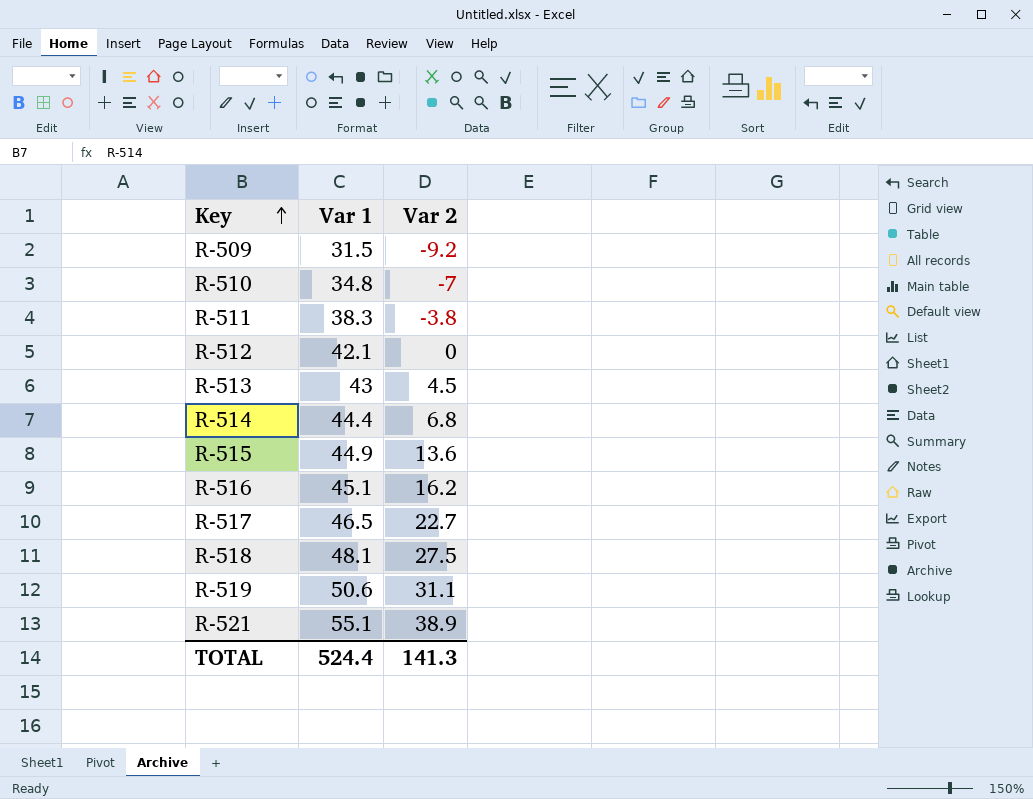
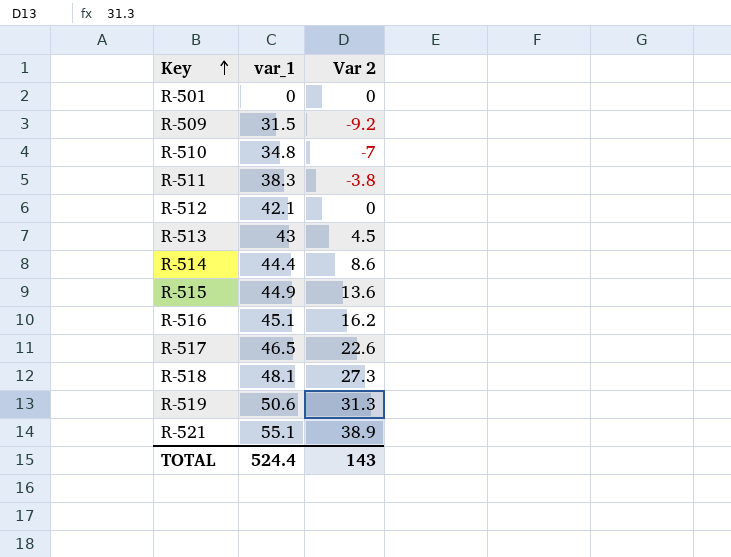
column name: Var 1 -> var_1
row R-501: none -> 0 | 0
R-514 | Var 2: 6.8 -> 8.6
R-517 | Var 2: 22.7 -> 22.6
R-518 | Var 2: 27.5 -> 27.3
R-519 | Var 2: 31.1 -> 31.3
TOTAL | Var 2: 141.3 -> 143

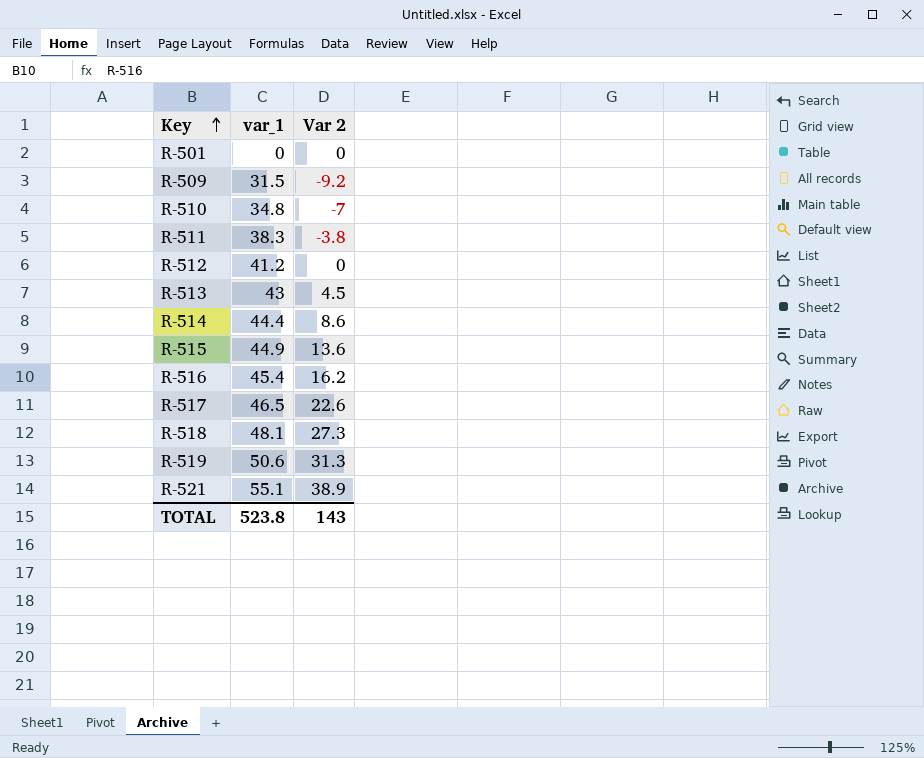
R-512 | var_1: 42.1 -> 41.2
R-516 | var_1: 45.1 -> 45.4
TOTAL | var_1: 524.4 -> 523.8

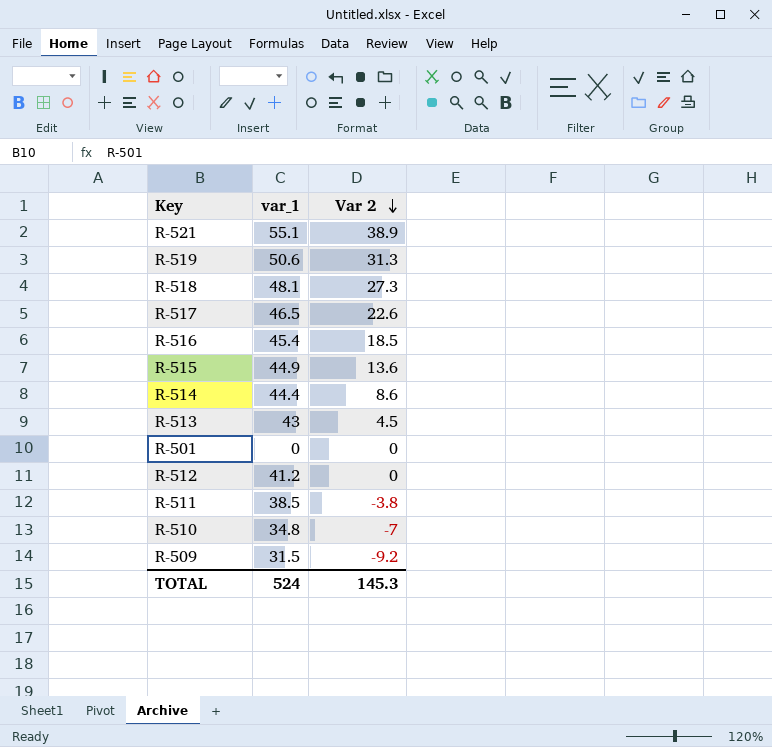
row order: Key ascending -> Var 2 descending
R-516 | Var 2: 16.2 -> 18.5
R-511 | var_1: 38.3 -> 38.5
TOTAL | var_1: 523.8 -> 524
TOTAL | Var 2: 143 -> 145.3

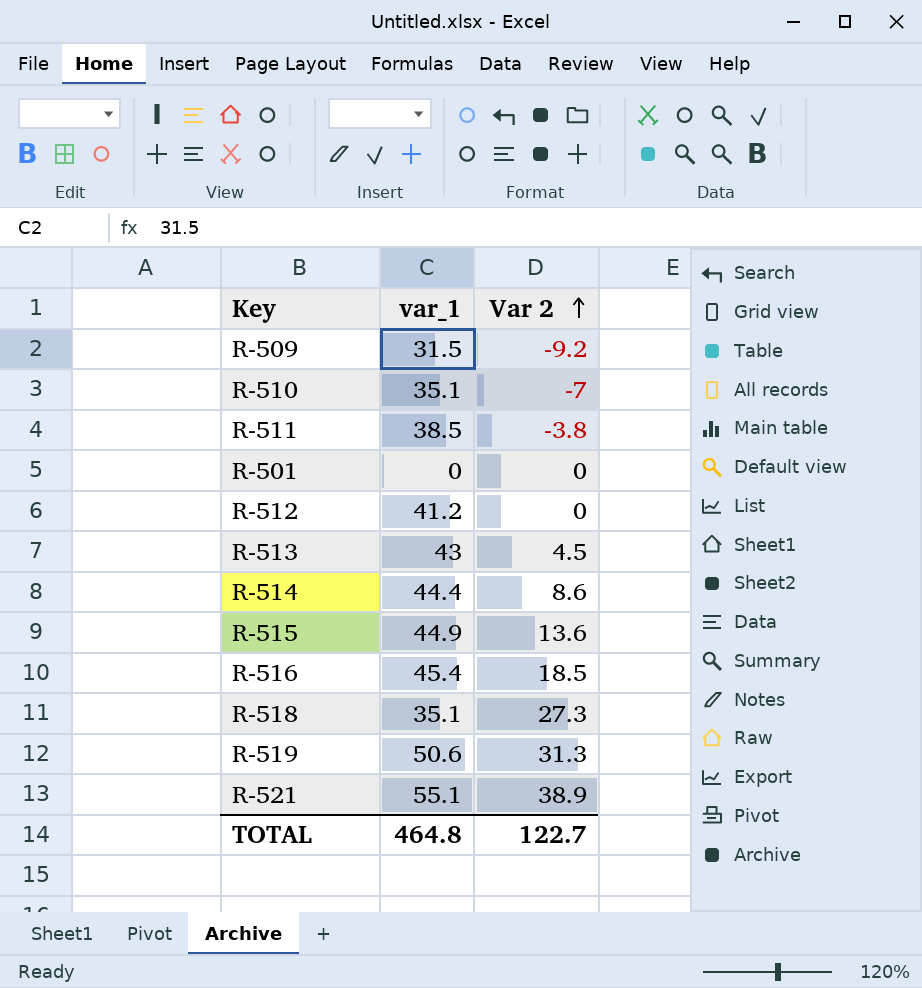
row order: Var 2 descending -> Var 2 ascending
row R-517: 46.5 | 22.6 -> none
R-510 | var_1: 34.8 -> 35.1
R-518 | var_1: 48.1 -> 35.1
TOTAL | var_1: 524 -> 464.8
TOTAL | Var 2: 145.3 -> 122.7

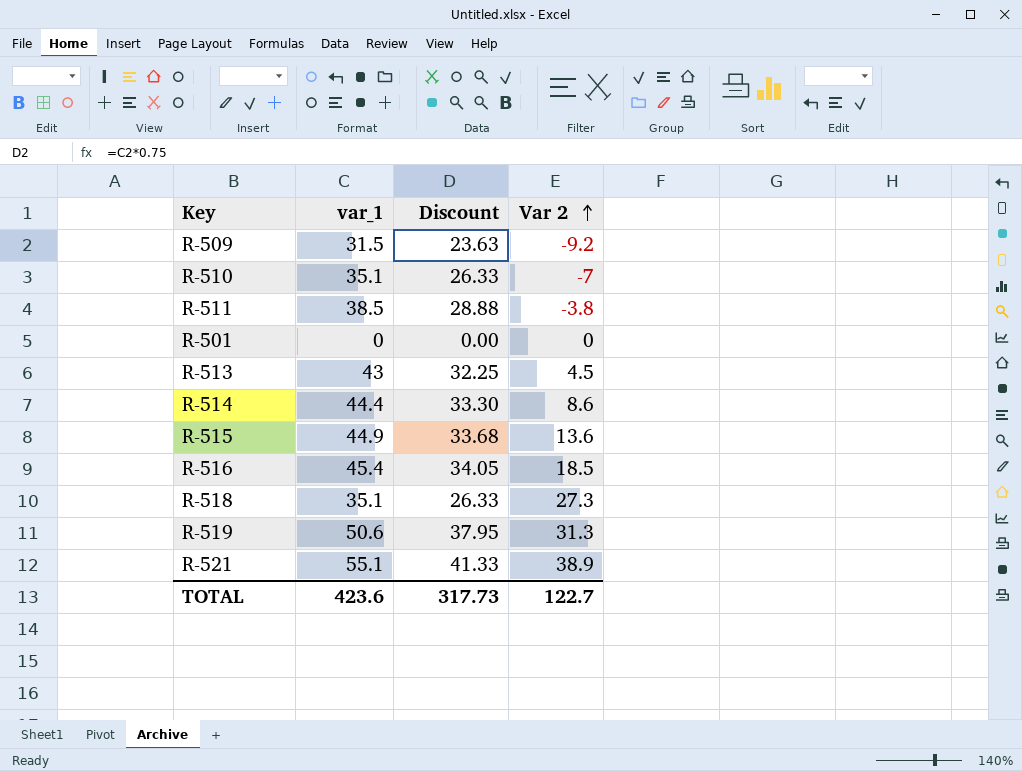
column Discount | formula: none -> [var_1] * 0.75
row R-512: 41.2 | 0 -> none
TOTAL | var_1: 464.8 -> 423.6

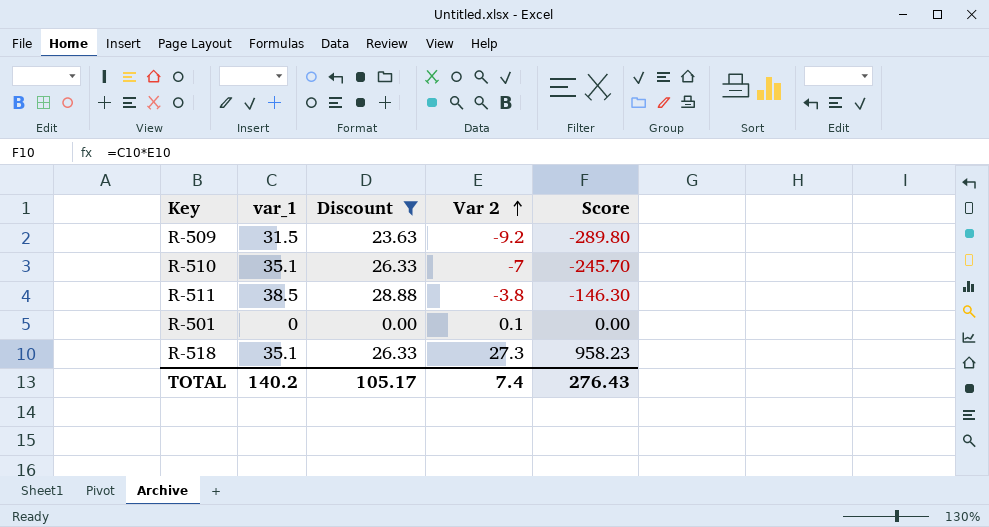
filter: none -> Discount <= 28.88
column Score | formula: none -> [var_1] * [Var 2]
R-501 | Var 2: 0 -> 0.1
TOTAL | var_1: 423.6 -> 140.2
TOTAL | Discount: 317.73 -> 105.17
TOTAL | Var 2: 122.7 -> 7.4

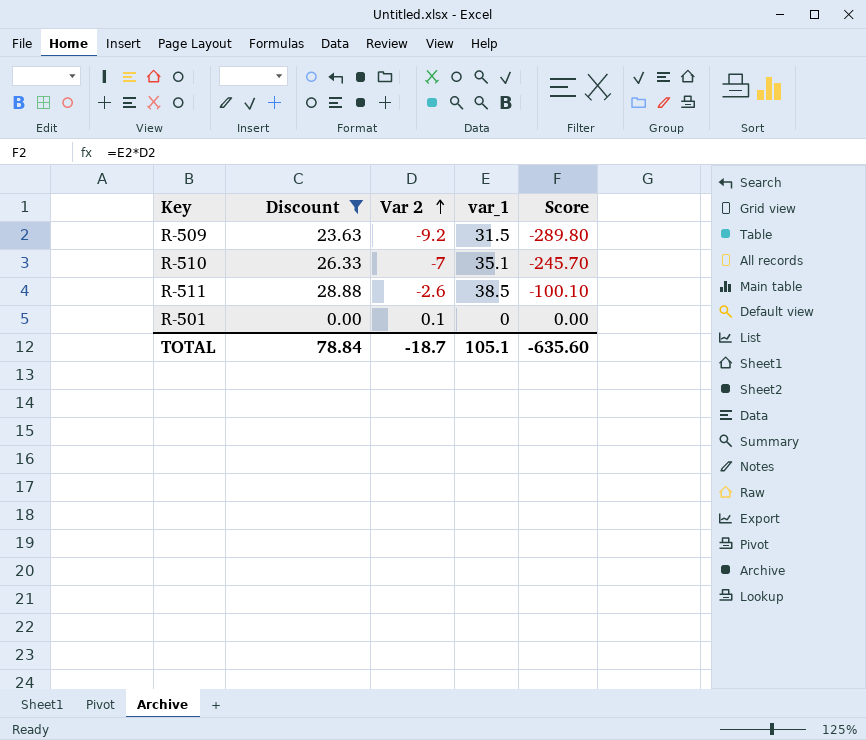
column var_1 | position: 2 -> 4
row R-518: 35.1 | 26.33 | 27.3 | 958.23 -> none
R-511 | Var 2: -3.8 -> -2.6
R-511 | Score: -146.30 -> -100.10
TOTAL | Discount: 105.17 -> 78.84
TOTAL | Var 2: 7.4 -> -18.7
TOTAL | var_1: 140.2 -> 105.1
TOTAL | Score: 276.43 -> -635.60

